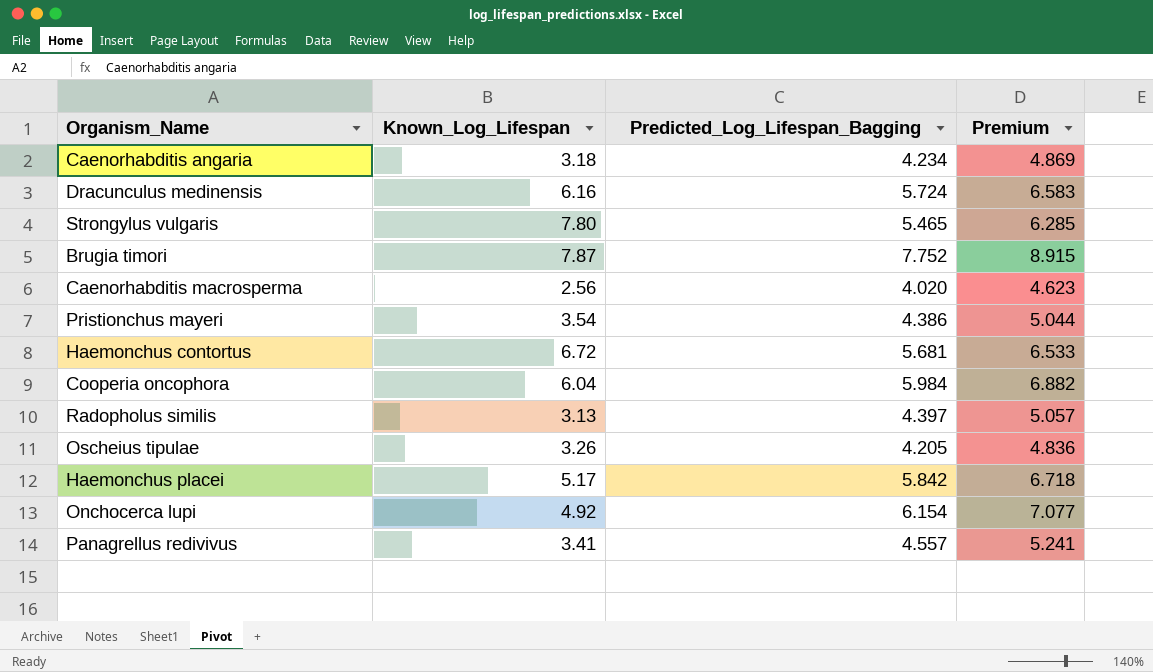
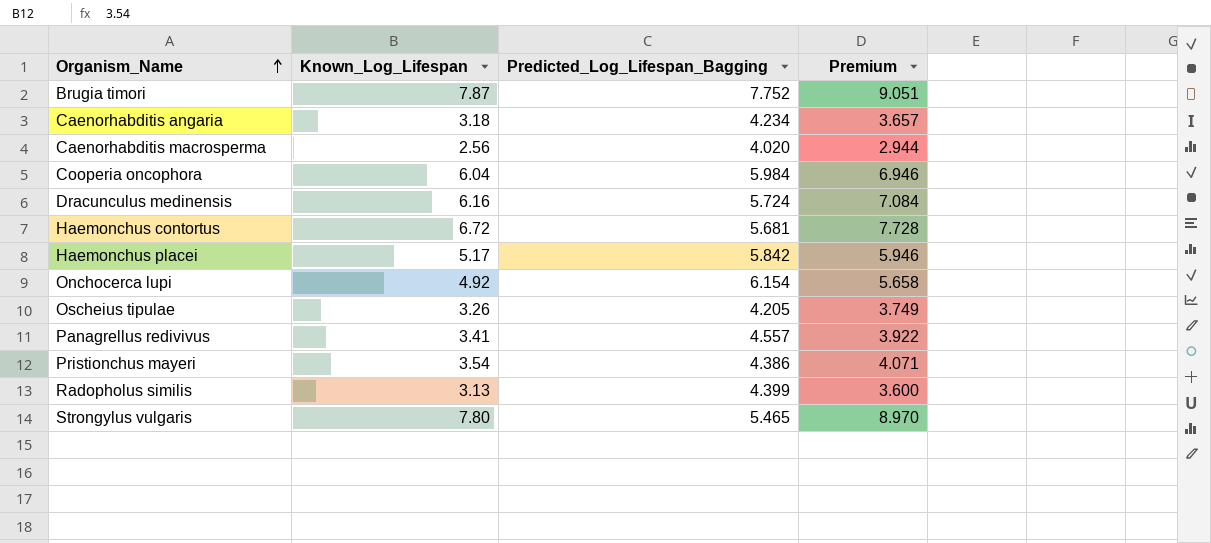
row order: none -> Organism_Name ascending
column Premium | formula: [Predicted_Log_Lifespan_Bagging] * 1.15 -> [Known_Log_Lifespan] * 1.15
Radopholus similis | Predicted_Log_Lifespan_Bagging: 4.397 -> 4.399

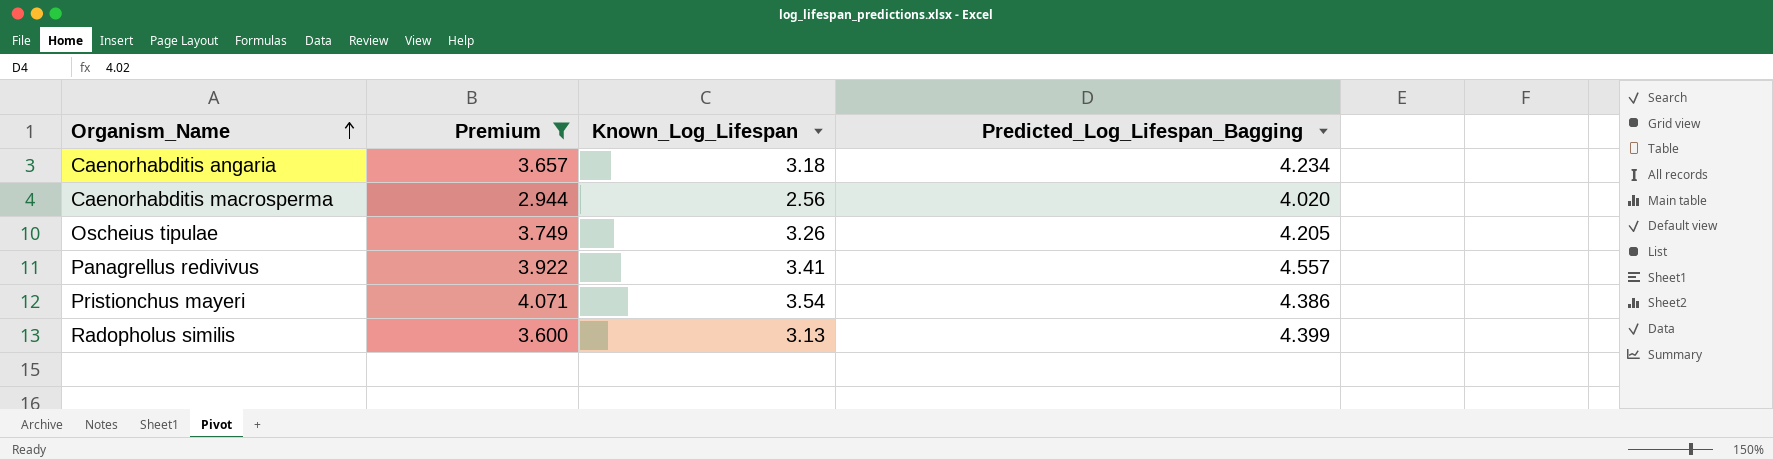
filter: none -> Premium <= 4.071
column Premium | position: 4 -> 2

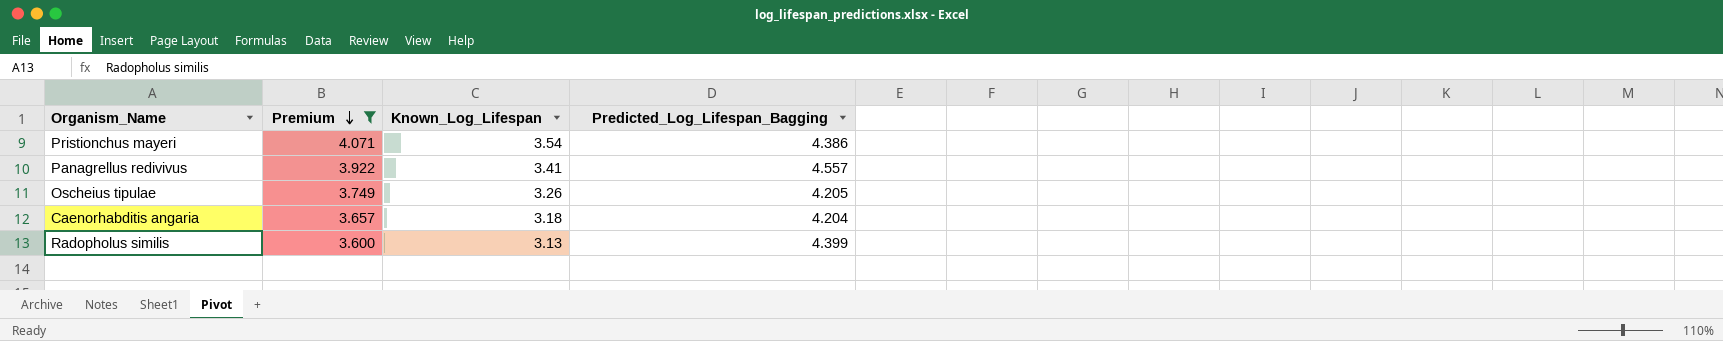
row order: Organism_Name ascending -> Premium descending
row Caenorhabditis macrosperma: 2.944 | 2.56 | 4.020 -> none
Caenorhabditis angaria | Predicted_Log_Lifespan_Bagging: 4.234 -> 4.204

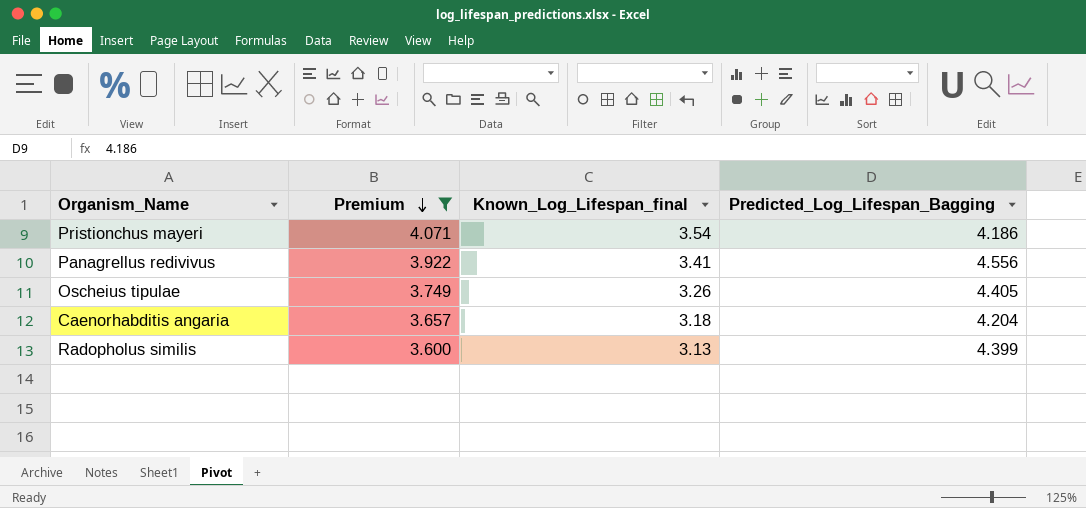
column name: Known_Log_Lifespan -> Known_Log_Lifespan_final
Pristionchus mayeri | Predicted_Log_Lifespan_Bagging: 4.386 -> 4.186
Panagrellus redivivus | Predicted_Log_Lifespan_Bagging: 4.557 -> 4.556
Oscheius tipulae | Predicted_Log_Lifespan_Bagging: 4.205 -> 4.405

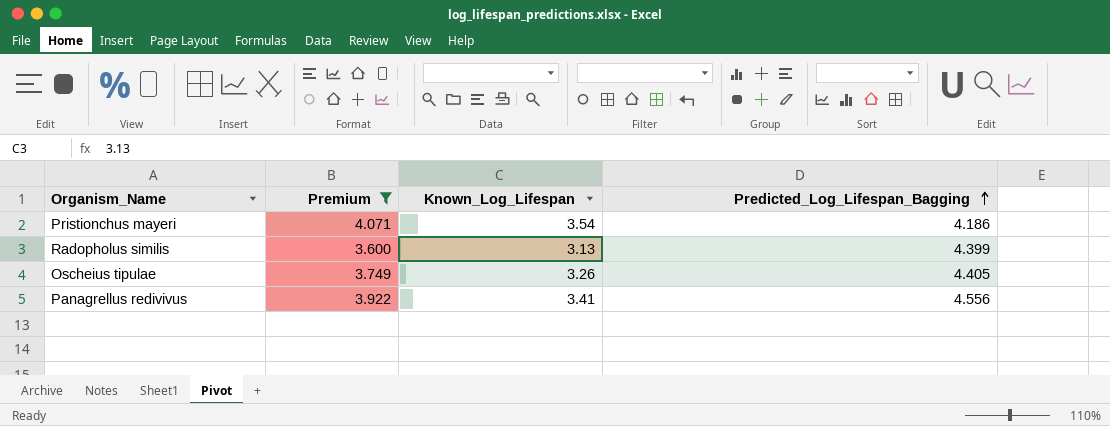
row order: Premium descending -> Predicted_Log_Lifespan_Bagging ascending
column name: Known_Log_Lifespan_final -> Known_Log_Lifespan
row Caenorhabditis angaria: 3.657 | 3.18 | 4.204 -> none

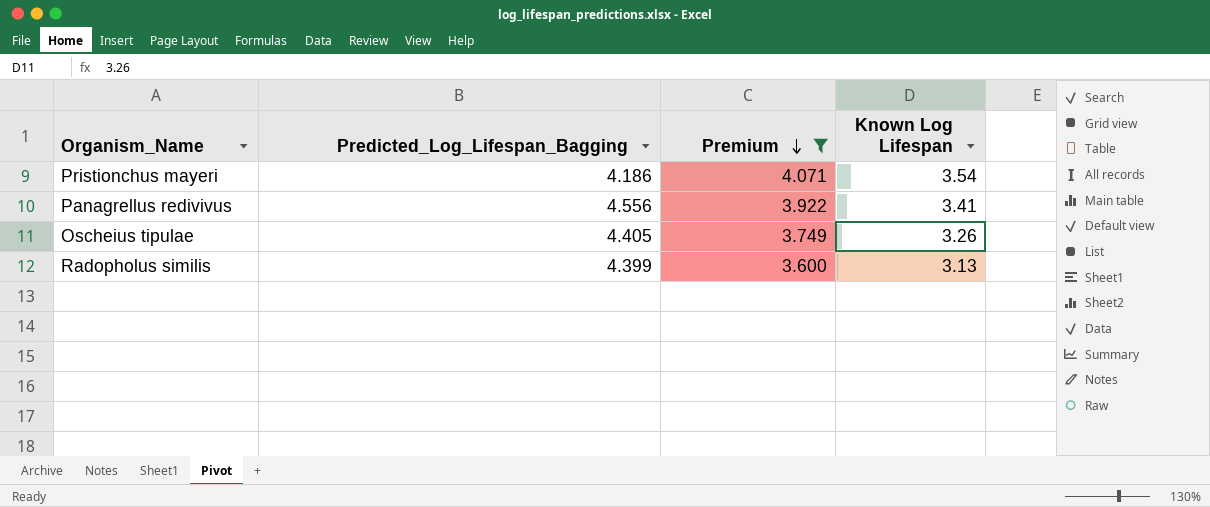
row order: Predicted_Log_Lifespan_Bagging ascending -> Premium descending
column Predicted_Log_Lifespan_Bagging | position: 4 -> 2
column name: Known_Log_Lifespan -> Known Log Lifespan

